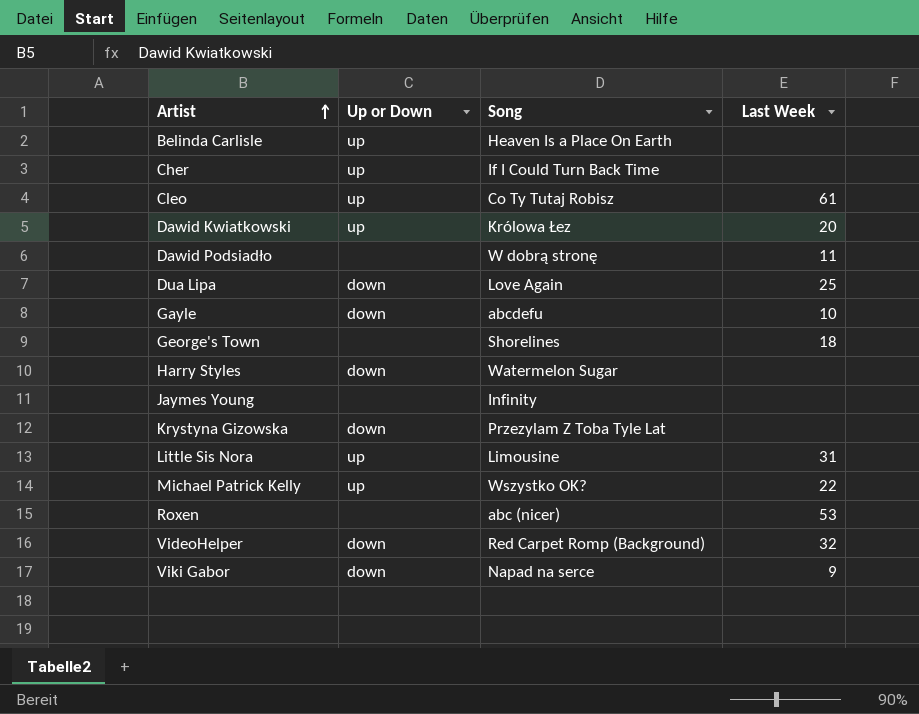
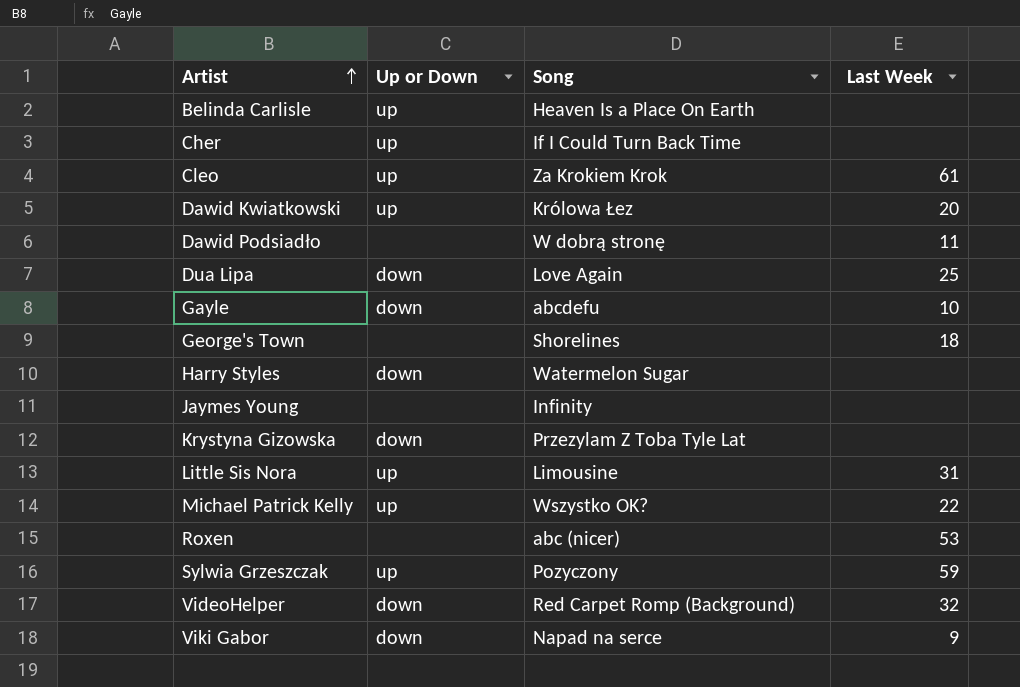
Cleo | Song: Co Ty Tutaj Robisz -> Za Krokiem Krok
row Sylwia Grzeszczak: none -> up | Pozyczony | 59

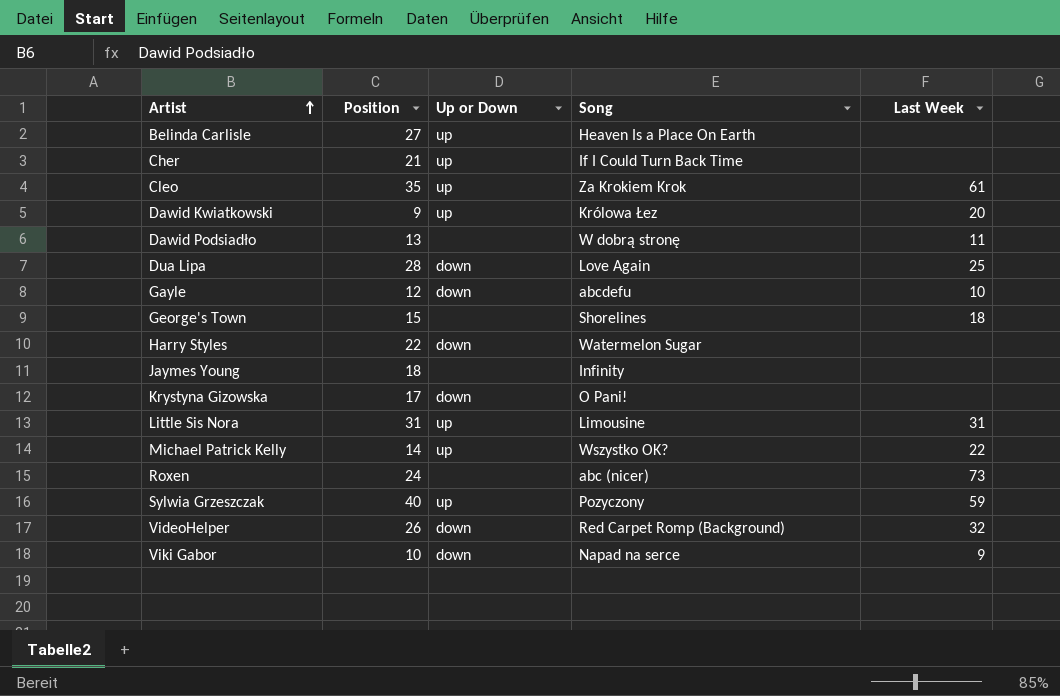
column Position | position: none -> 2
Krystyna Gizowska | Song: Przezylam Z Toba Tyle Lat -> O Pani!
Roxen | Last Week: 53 -> 73

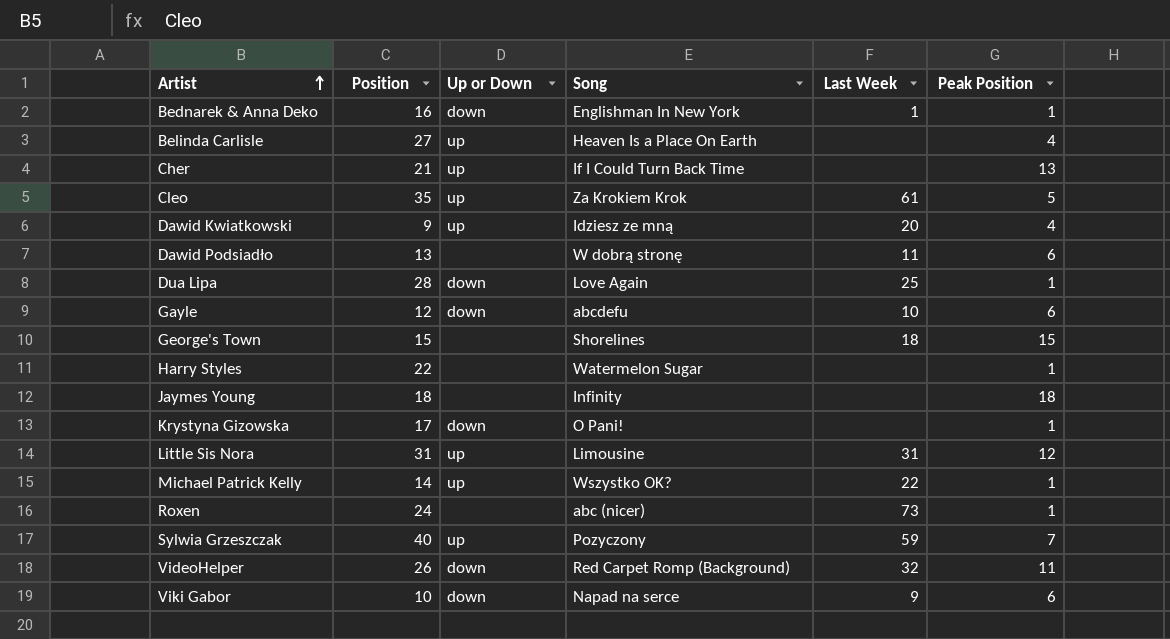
column Peak Position | position: none -> 6
row Bednarek & Anna Deko: none -> 16 | down | Englishman In New York | 1 | 1
Dawid Kwiatkowski | Song: Królowa Łez -> Idziesz ze mną
Harry Styles | Up or Down: down -> none

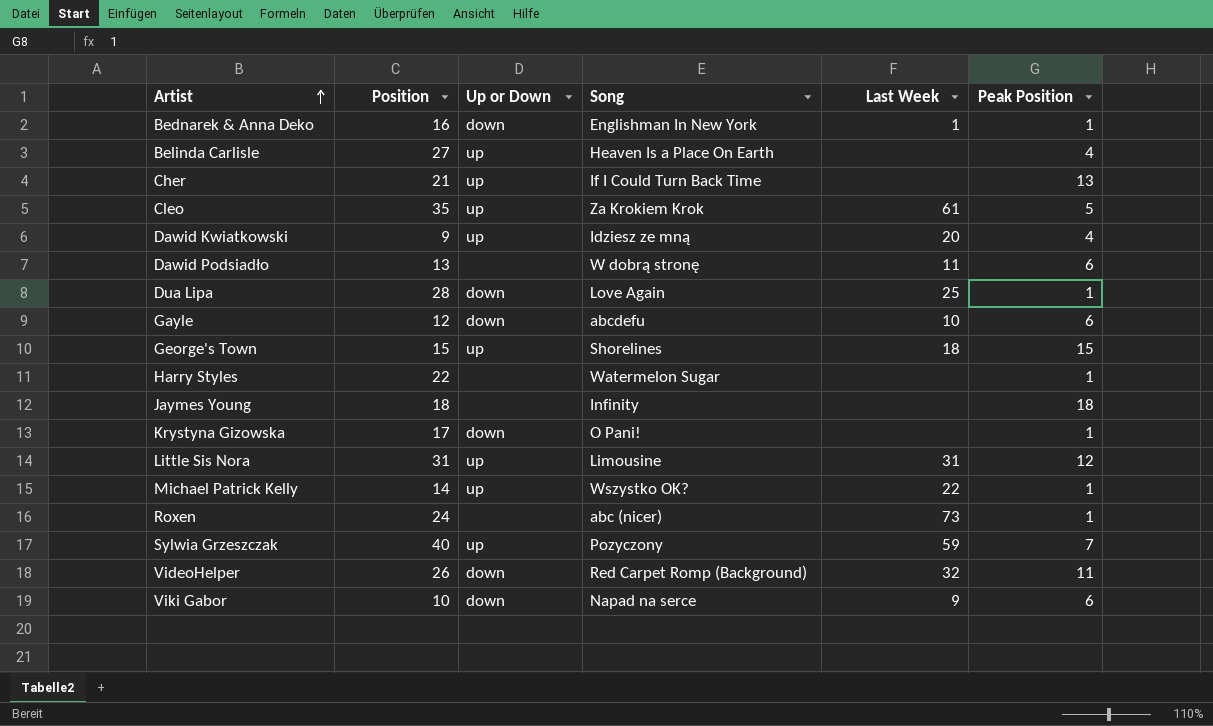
George's Town | Up or Down: none -> up

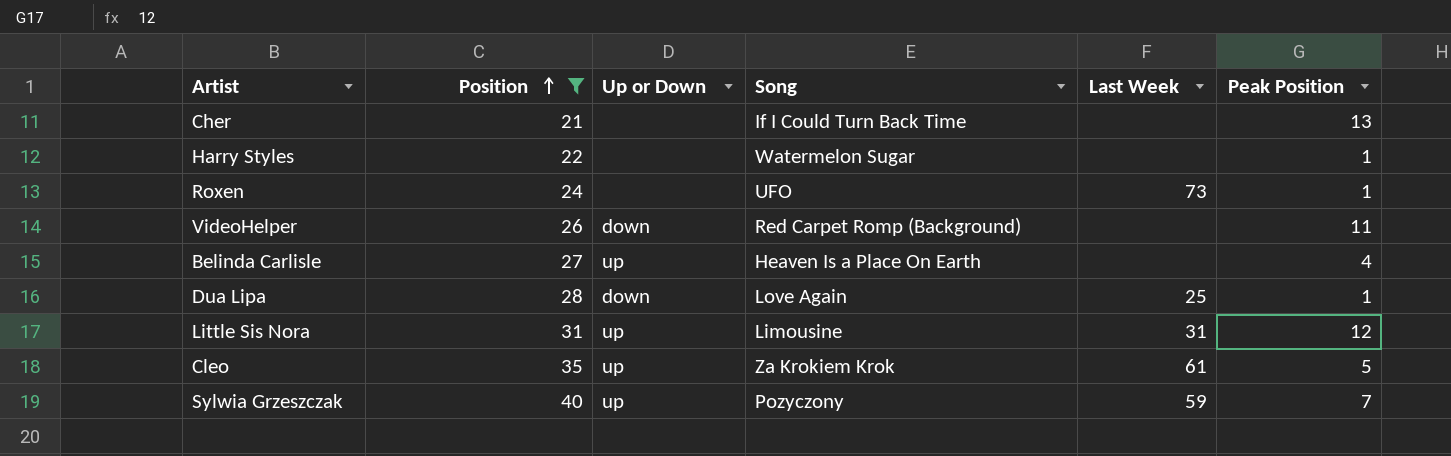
filter: none -> Position >= 21
row order: Artist ascending -> Position ascending
Cher | Up or Down: up -> none
Roxen | Song: abc (nicer) -> UFO
VideoHelper | Last Week: 32 -> none

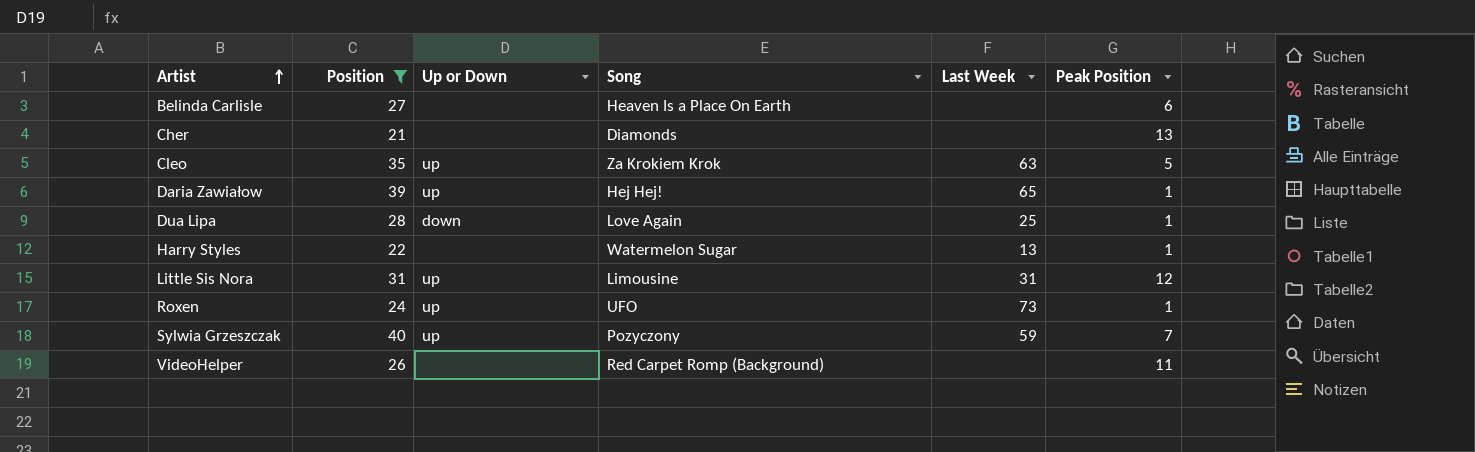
row order: Position ascending -> Artist ascending
Belinda Carlisle | Up or Down: up -> none
Belinda Carlisle | Peak Position: 4 -> 6
Cher | Song: If I Could Turn Back Time -> Diamonds
Cleo | Last Week: 61 -> 63
row Daria Zawiałow: none -> 39 | up | Hej Hej! | 65 | 1
Harry Styles | Last Week: none -> 13
Roxen | Up or Down: none -> up
VideoHelper | Up or Down: down -> none

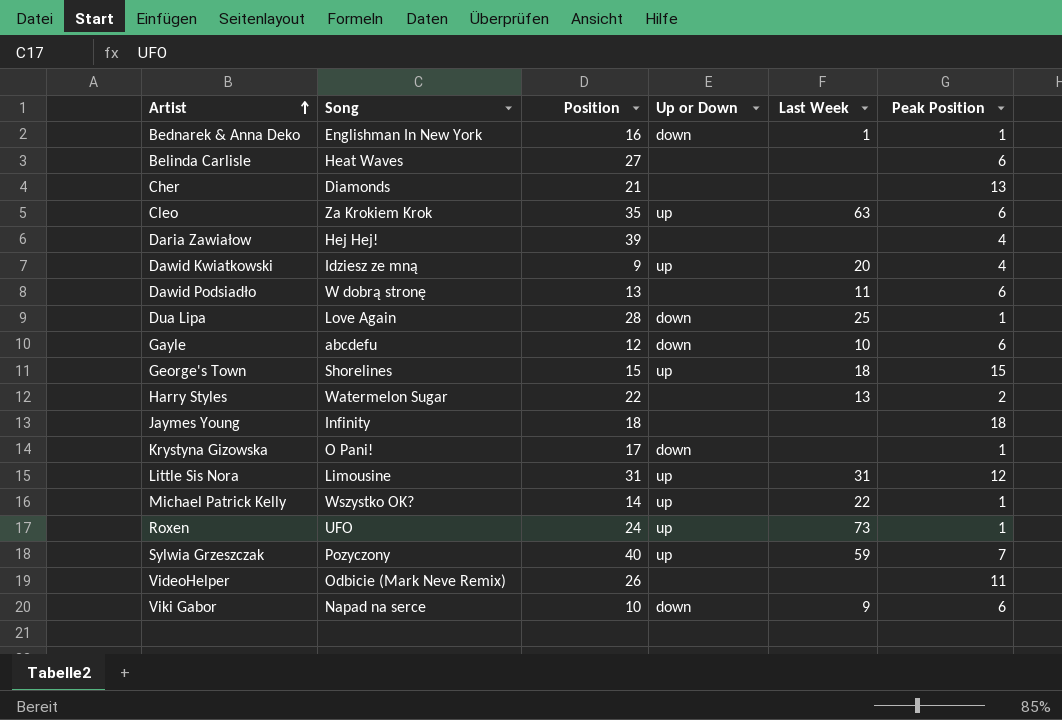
filter: Position >= 21 -> none
column Song | position: 4 -> 2
Belinda Carlisle | Song: Heaven Is a Place On Earth -> Heat Waves
Cleo | Peak Position: 5 -> 6
Daria Zawiałow | Up or Down: up -> none
Daria Zawiałow | Last Week: 65 -> none
Daria Zawiałow | Peak Position: 1 -> 4
Harry Styles | Peak Position: 1 -> 2
VideoHelper | Song: Red Carpet Romp (Background) -> Odbicie (Mark Neve Remix)

